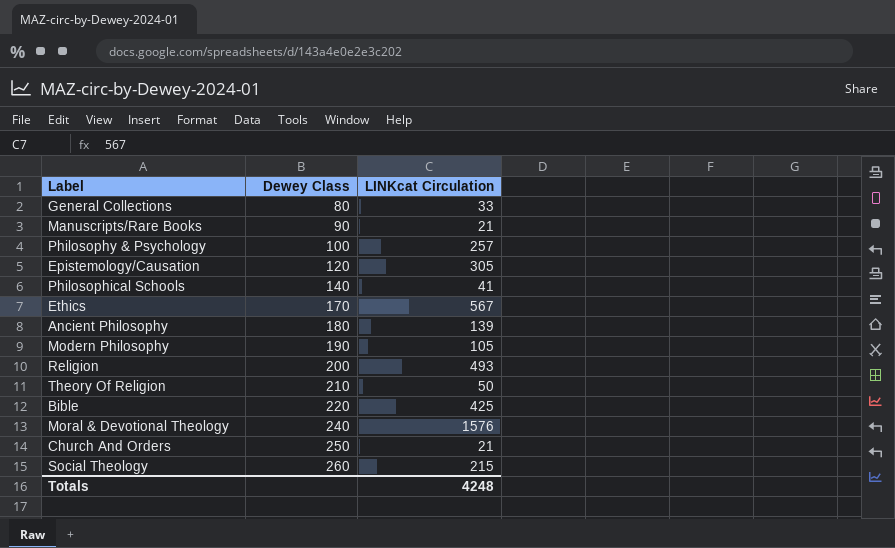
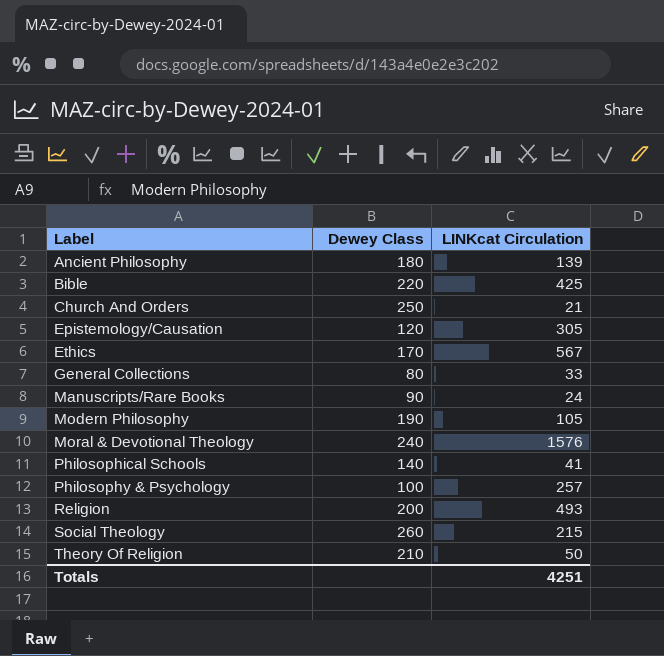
row order: Dewey Class ascending -> Label ascending
Manuscripts/Rare Books | LINKcat Circulation: 21 -> 24
Totals | LINKcat Circulation: 4248 -> 4251

